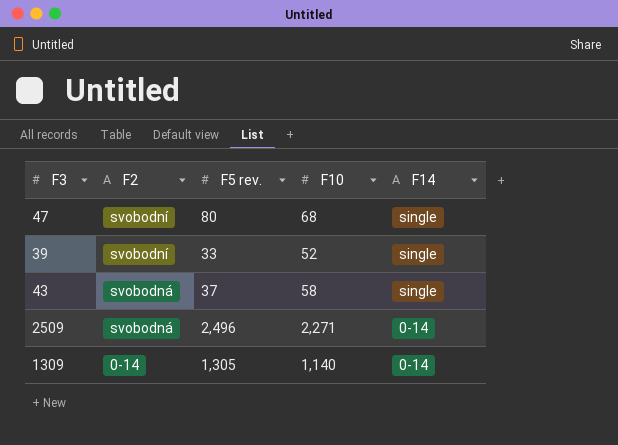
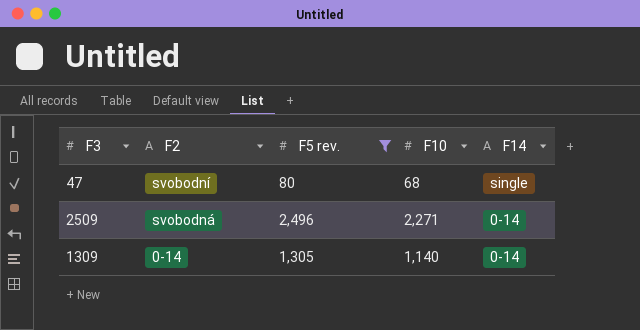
filter: none -> F5 rev. >= 80

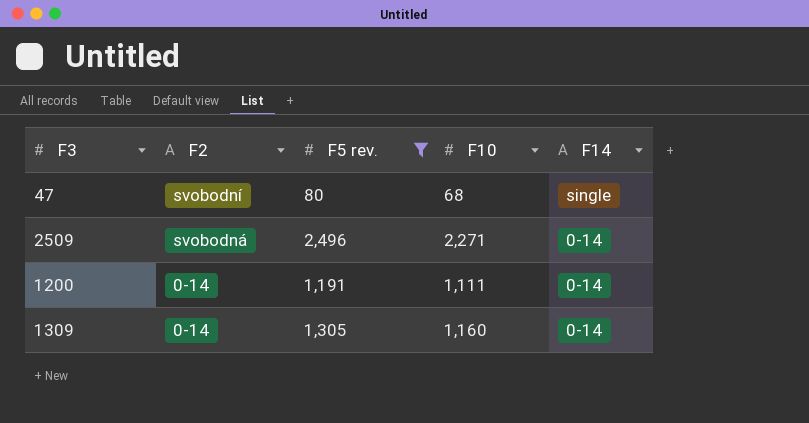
row 1200: none -> 0-14 | 1,191 | 1,111 | 0-14
1309 | F10: 1,140 -> 1,160

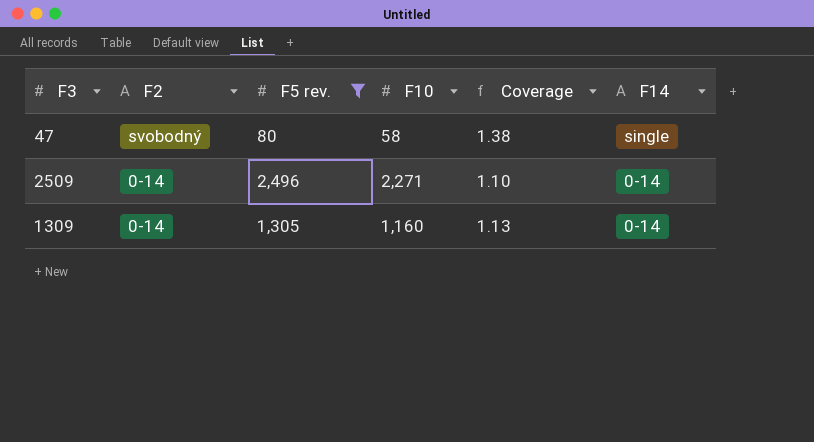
column Coverage | formula: none -> [F5 rev.] / [F10]
row 1200: 0-14 | 1,191 | 1,111 | 0-14 -> none
47 | F2: svobodní -> svobodný
47 | F10: 68 -> 58
2509 | F2: svobodná -> 0-14

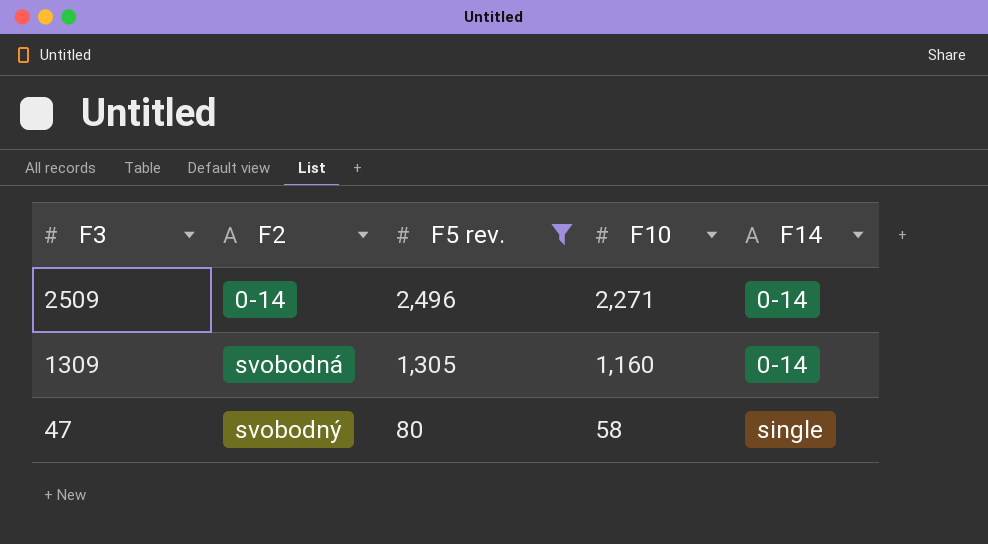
row order: F2 descending -> F3 descending
column Coverage | formula: [F5 rev.] / [F10] -> none
1309 | F2: 0-14 -> svobodná

